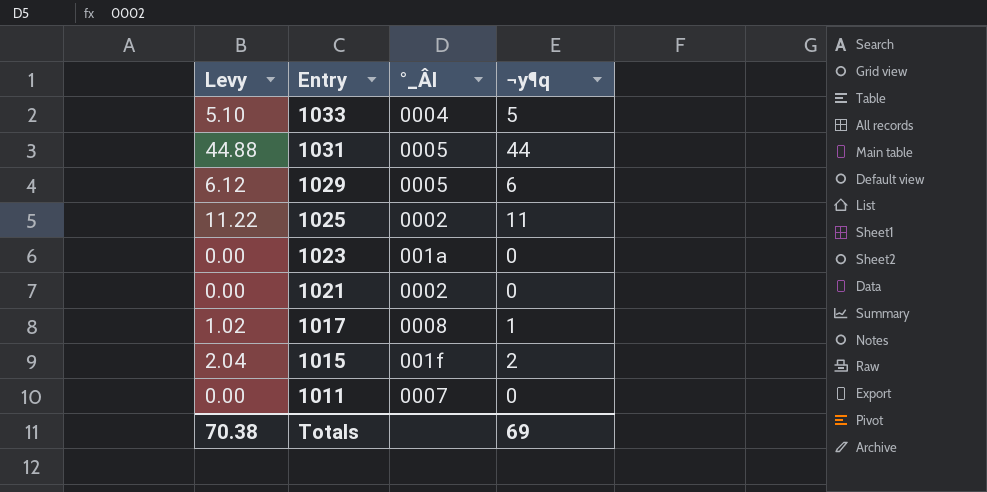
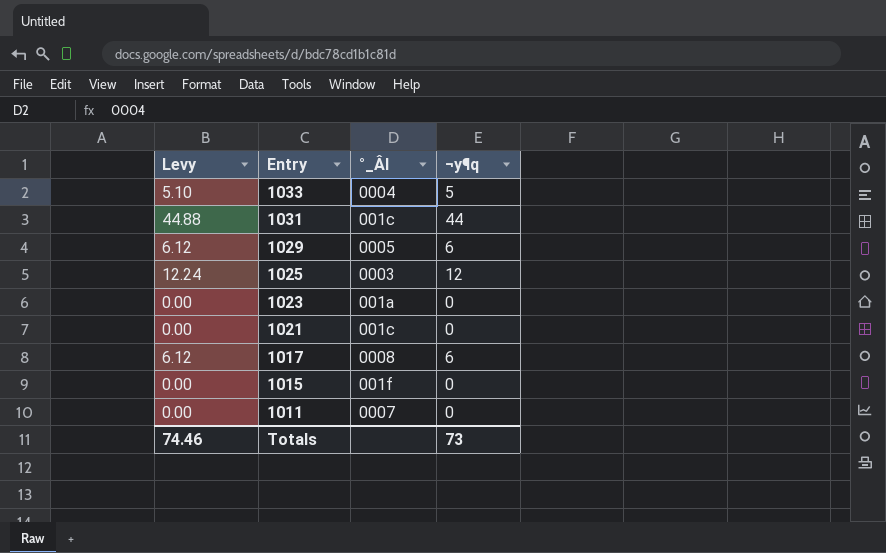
1031 | °_ÂI: 0005 -> 001c
1025 | Levy: 11.22 -> 12.24
1025 | °_ÂI: 0002 -> 0003
1025 | ¬y¶q: 11 -> 12
1021 | °_ÂI: 0002 -> 001c
1017 | Levy: 1.02 -> 6.12
1017 | ¬y¶q: 1 -> 6
1015 | Levy: 2.04 -> 0.00
1015 | ¬y¶q: 2 -> 0
Totals | Levy: 70.38 -> 74.46
Totals | ¬y¶q: 69 -> 73

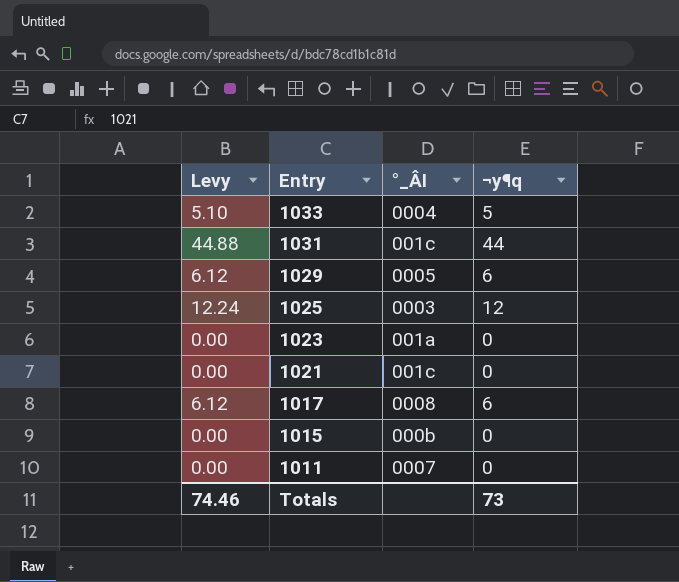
1015 | °_ÂI: 001f -> 000b

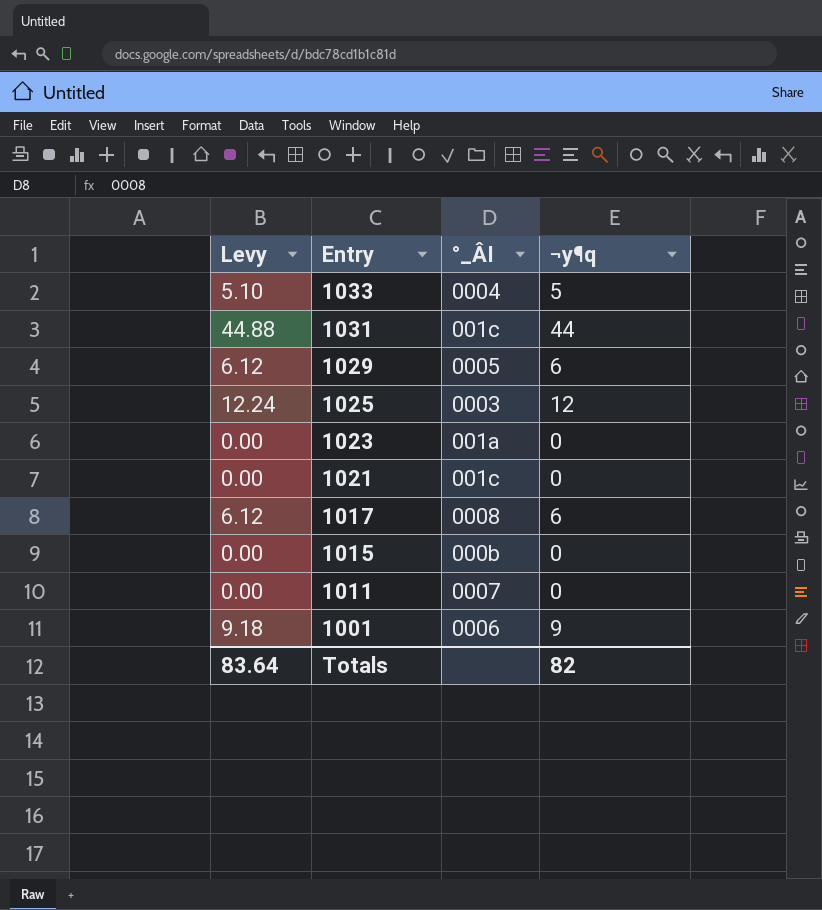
row 1001: none -> 9.18 | 0006 | 9
Totals | Levy: 74.46 -> 83.64
Totals | ¬y¶q: 73 -> 82

